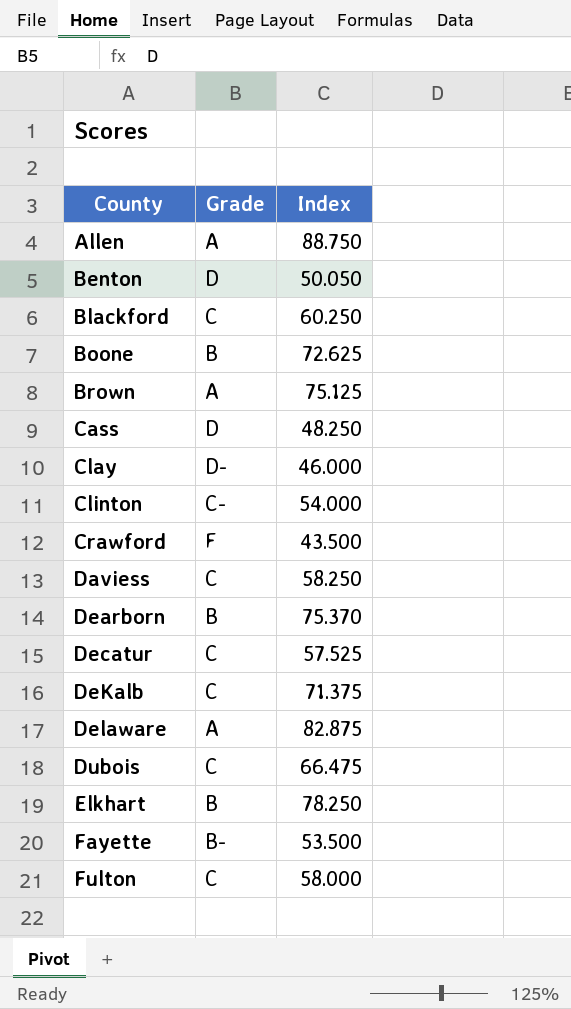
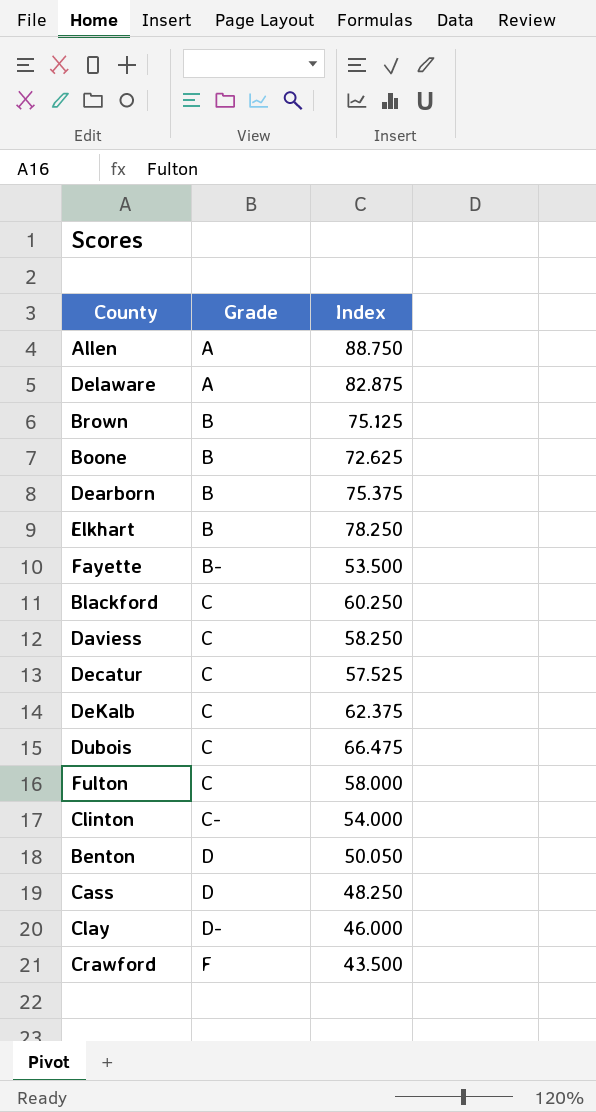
row order: County ascending -> Grade ascending
Brown | Grade: A -> B
Dearborn | Index: 75.370 -> 75.375
DeKalb | Index: 71.375 -> 62.375

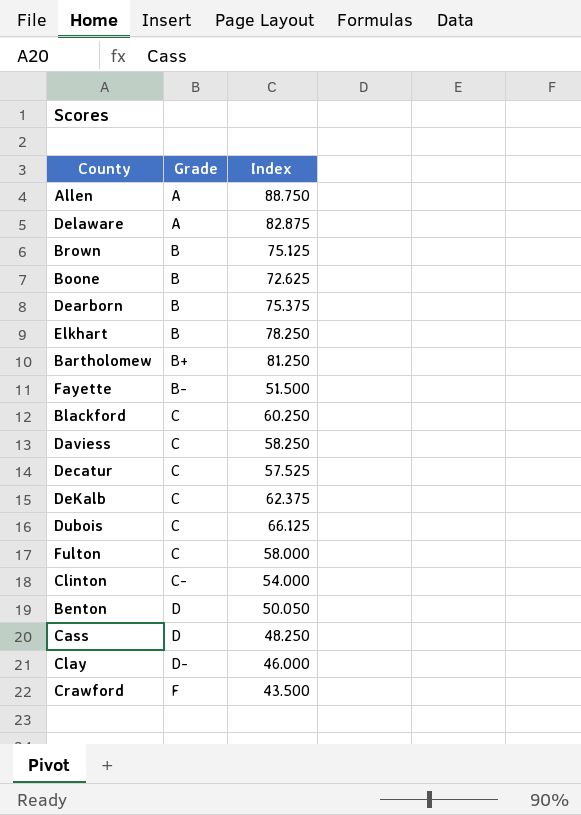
row Bartholomew: none -> B+ | 81.250
Fayette | Index: 53.500 -> 51.500
Dubois | Index: 66.475 -> 66.125

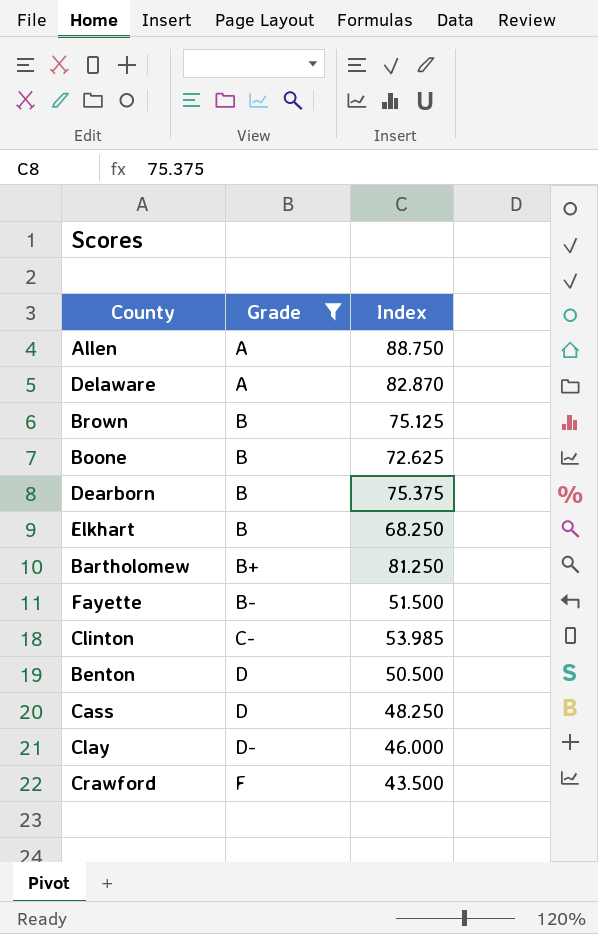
filter: none -> Grade != C
Delaware | Index: 82.875 -> 82.870
Elkhart | Index: 78.250 -> 68.250
Clinton | Index: 54.000 -> 53.985
Benton | Index: 50.050 -> 50.500

